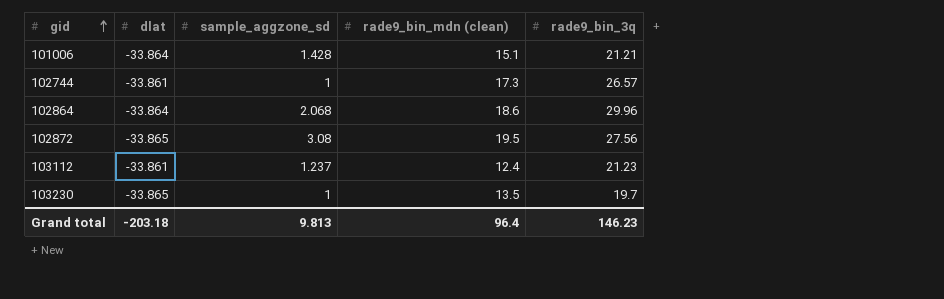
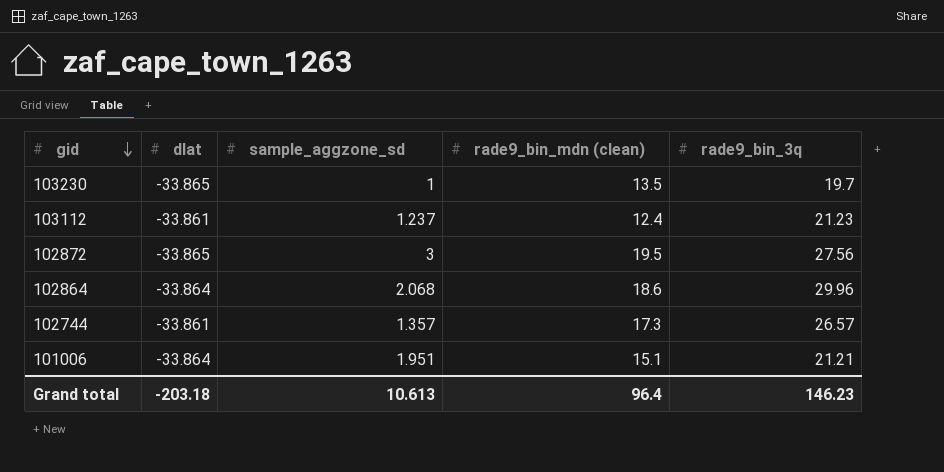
row order: gid ascending -> gid descending
102872 | sample_aggzone_sd: 3.08 -> 3
102744 | sample_aggzone_sd: 1 -> 1.357
101006 | sample_aggzone_sd: 1.428 -> 1.951
Grand total | sample_aggzone_sd: 9.813 -> 10.613

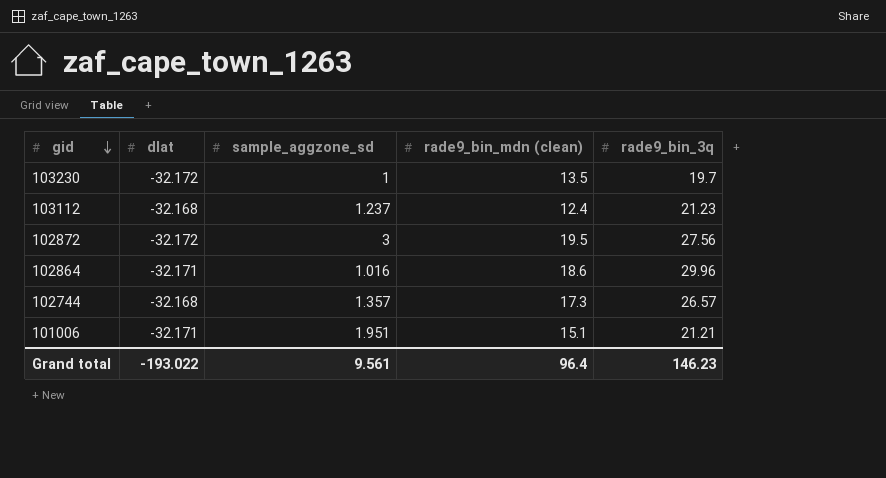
103230 | dlat: -33.865 -> -32.172
103112 | dlat: -33.861 -> -32.168
102872 | dlat: -33.865 -> -32.172
102864 | dlat: -33.864 -> -32.171
102864 | sample_aggzone_sd: 2.068 -> 1.016
102744 | dlat: -33.861 -> -32.168
101006 | dlat: -33.864 -> -32.171
Grand total | dlat: -203.18 -> -193.022
Grand total | sample_aggzone_sd: 10.613 -> 9.561

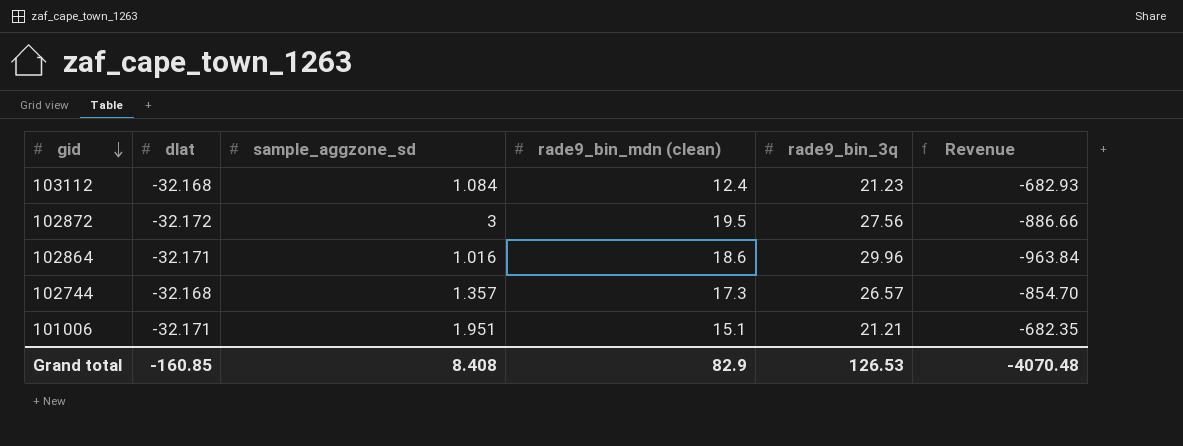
column Revenue | formula: none -> [dlat] * [rade9_bin_3q]
row 103230: -32.172 | 1 | 13.5 | 19.7 -> none
103112 | sample_aggzone_sd: 1.237 -> 1.084
Grand total | dlat: -193.022 -> -160.85
Grand total | sample_aggzone_sd: 9.561 -> 8.408
Grand total | rade9_bin_mdn (clean): 96.4 -> 82.9
Grand total | rade9_bin_3q: 146.23 -> 126.53

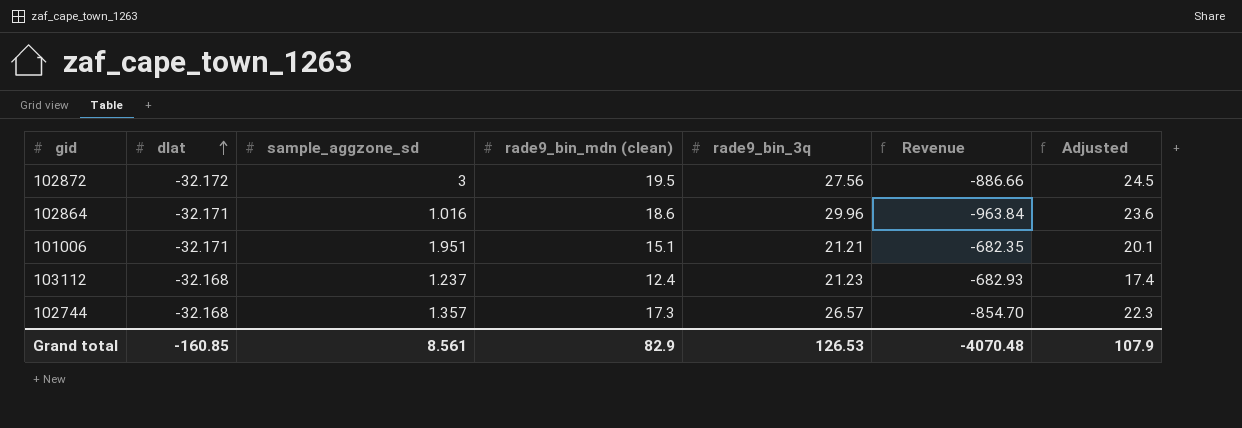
row order: gid descending -> dlat ascending
column Adjusted | formula: none -> [rade9_bin_mdn (clean)] + 5
103112 | sample_aggzone_sd: 1.084 -> 1.237
Grand total | sample_aggzone_sd: 8.408 -> 8.561

